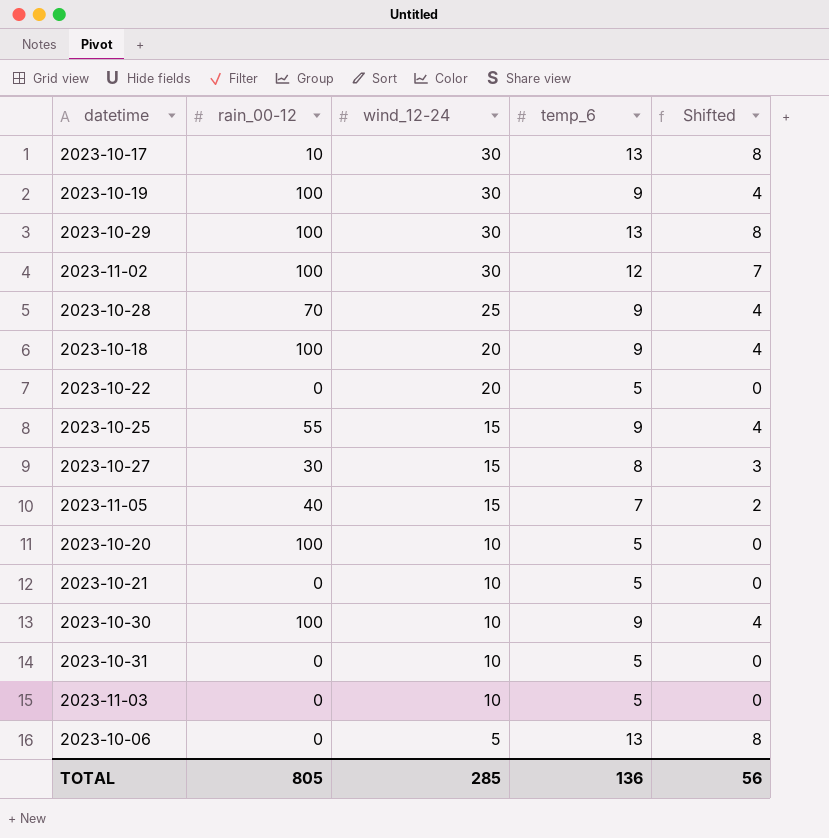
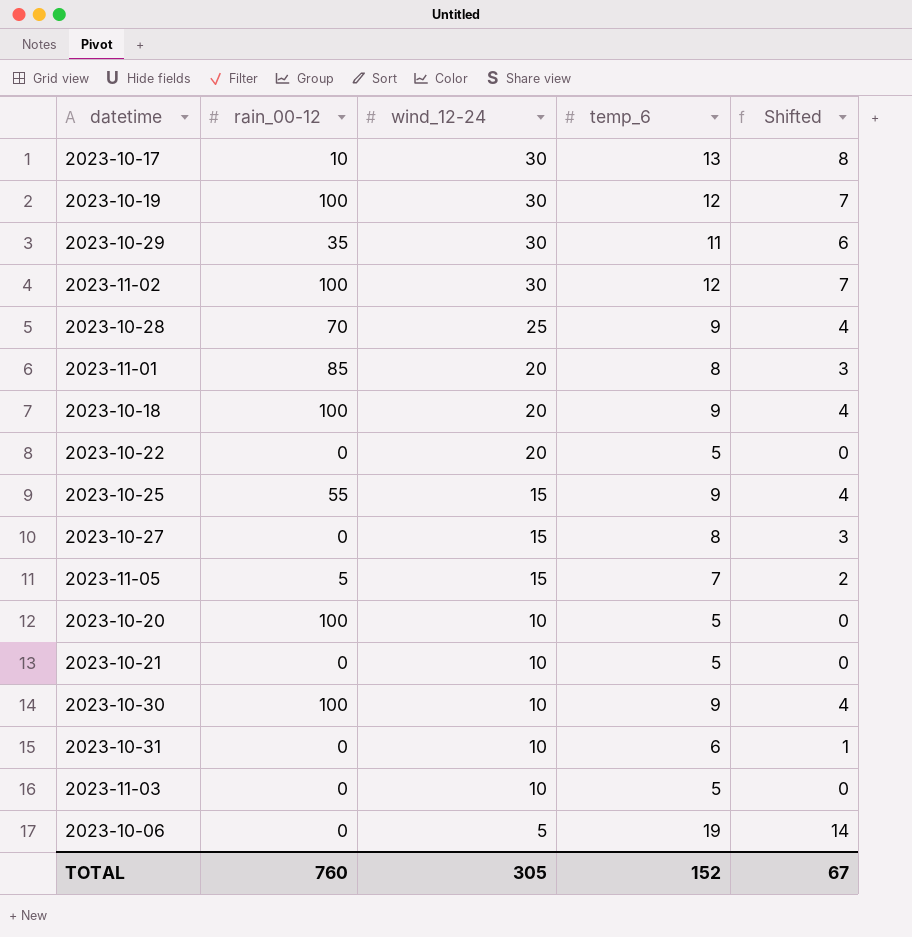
2023-10-19 | temp_6: 9 -> 12
2023-10-19 | Shifted: 4 -> 7
2023-10-29 | rain_00-12: 100 -> 35
2023-10-29 | temp_6: 13 -> 11
2023-10-29 | Shifted: 8 -> 6
row 2023-11-01: none -> 85 | 20 | 8 | 3
2023-10-27 | rain_00-12: 30 -> 0
2023-11-05 | rain_00-12: 40 -> 5
2023-10-31 | temp_6: 5 -> 6
2023-10-31 | Shifted: 0 -> 1
2023-10-06 | temp_6: 13 -> 19
2023-10-06 | Shifted: 8 -> 14
TOTAL | rain_00-12: 805 -> 760
TOTAL | wind_12-24: 285 -> 305
TOTAL | temp_6: 136 -> 152
TOTAL | Shifted: 56 -> 67

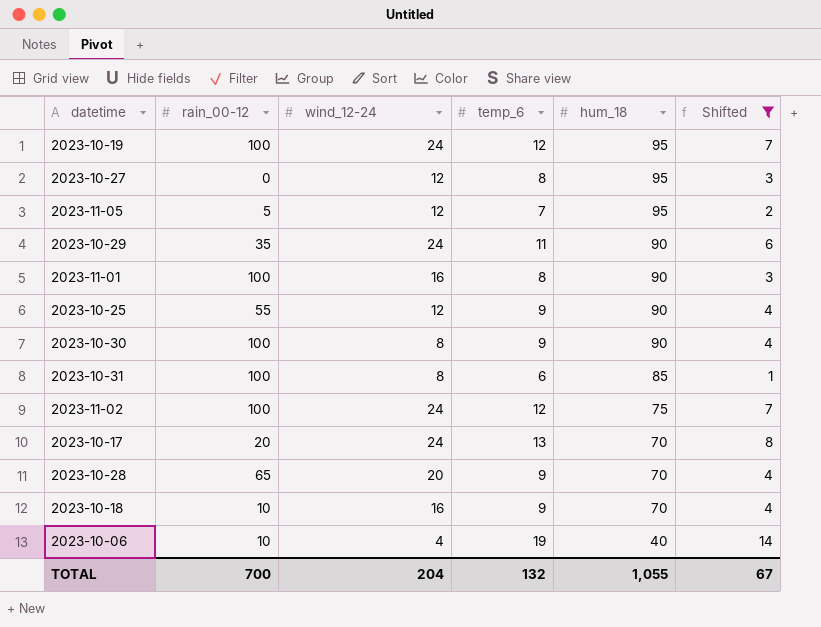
filter: none -> Shifted != 0
row order: wind_12-24 descending -> hum_18 descending
column hum_18 | position: none -> 5
2023-10-19 | wind_12-24: 30 -> 24
2023-10-27 | wind_12-24: 15 -> 12
2023-11-05 | wind_12-24: 15 -> 12
2023-10-29 | wind_12-24: 30 -> 24
2023-11-01 | rain_00-12: 85 -> 100
2023-11-01 | wind_12-24: 20 -> 16
2023-10-25 | wind_12-24: 15 -> 12
2023-10-30 | wind_12-24: 10 -> 8
2023-10-31 | rain_00-12: 0 -> 100
2023-10-31 | wind_12-24: 10 -> 8
2023-11-02 | wind_12-24: 30 -> 24
2023-10-17 | rain_00-12: 10 -> 20
2023-10-17 | wind_12-24: 30 -> 24
2023-10-28 | rain_00-12: 70 -> 65
2023-10-28 | wind_12-24: 25 -> 20
2023-10-18 | rain_00-12: 100 -> 10
2023-10-18 | wind_12-24: 20 -> 16
2023-10-06 | rain_00-12: 0 -> 10
2023-10-06 | wind_12-24: 5 -> 4
TOTAL | rain_00-12: 760 -> 700
TOTAL | wind_12-24: 305 -> 204
TOTAL | temp_6: 152 -> 132

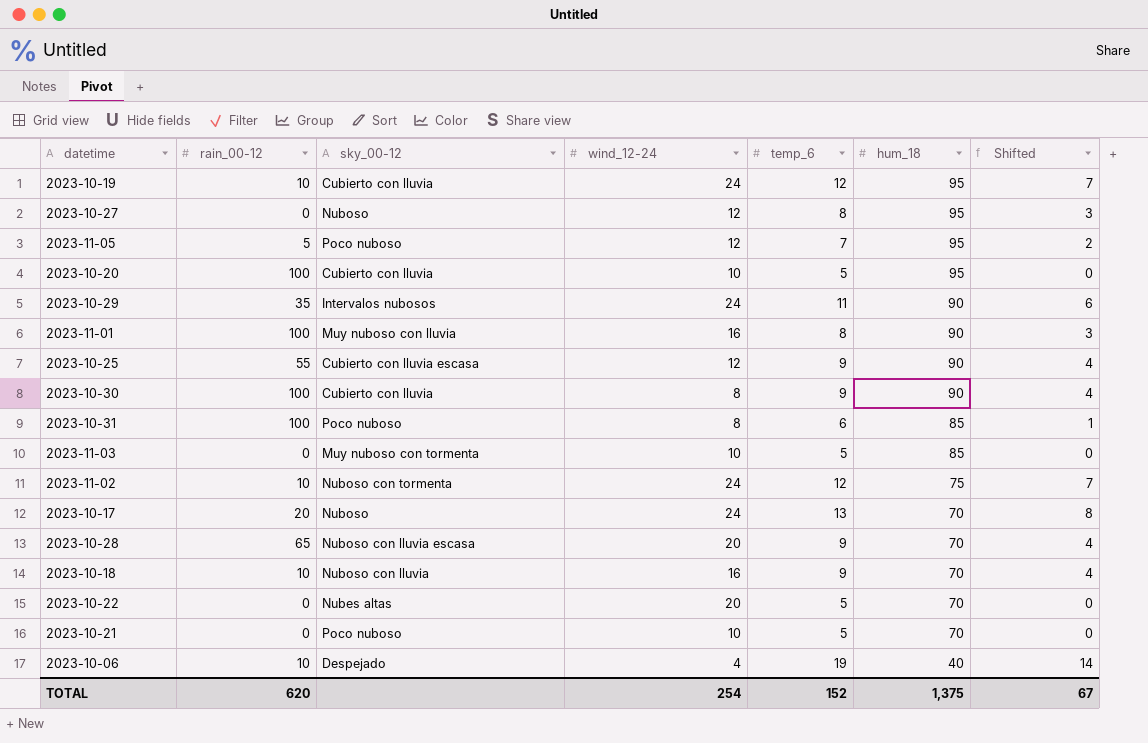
filter: Shifted != 0 -> none
column sky_00-12 | position: none -> 3
2023-10-19 | rain_00-12: 100 -> 10
2023-11-02 | rain_00-12: 100 -> 10
TOTAL | rain_00-12: 700 -> 620
TOTAL | wind_12-24: 204 -> 254
TOTAL | temp_6: 132 -> 152
TOTAL | hum_18: 1,055 -> 1,375

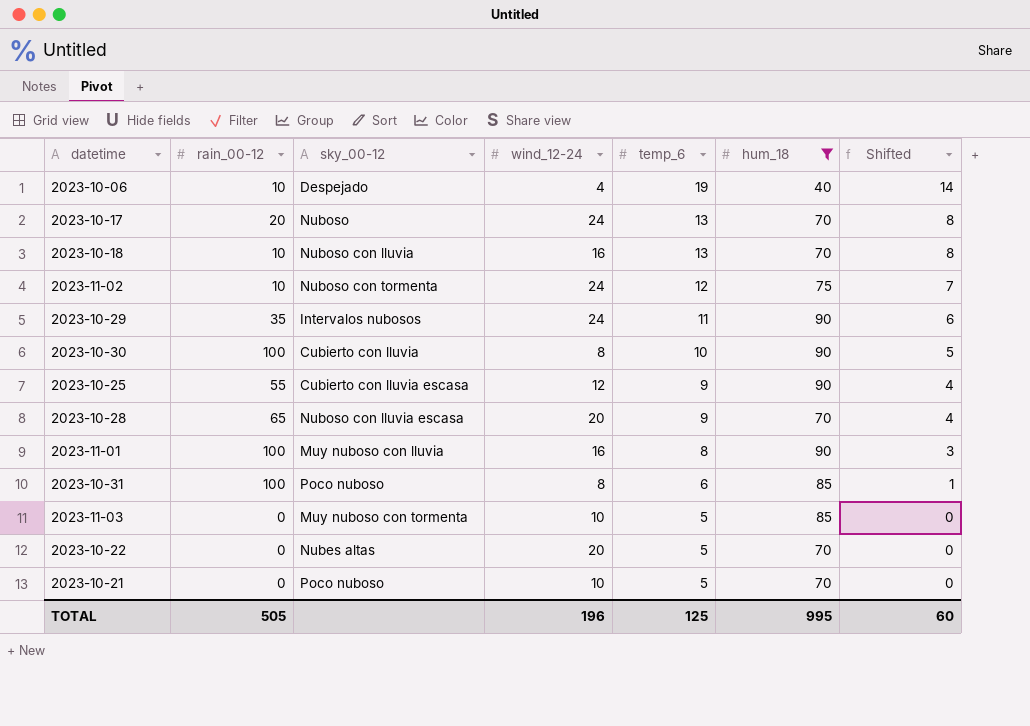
filter: none -> hum_18 != 95
row order: hum_18 descending -> temp_6 descending
2023-10-18 | temp_6: 9 -> 13
2023-10-18 | Shifted: 4 -> 8
2023-10-30 | temp_6: 9 -> 10
2023-10-30 | Shifted: 4 -> 5
TOTAL | rain_00-12: 620 -> 505
TOTAL | wind_12-24: 254 -> 196
TOTAL | temp_6: 152 -> 125
TOTAL | hum_18: 1,375 -> 995
TOTAL | Shifted: 67 -> 60

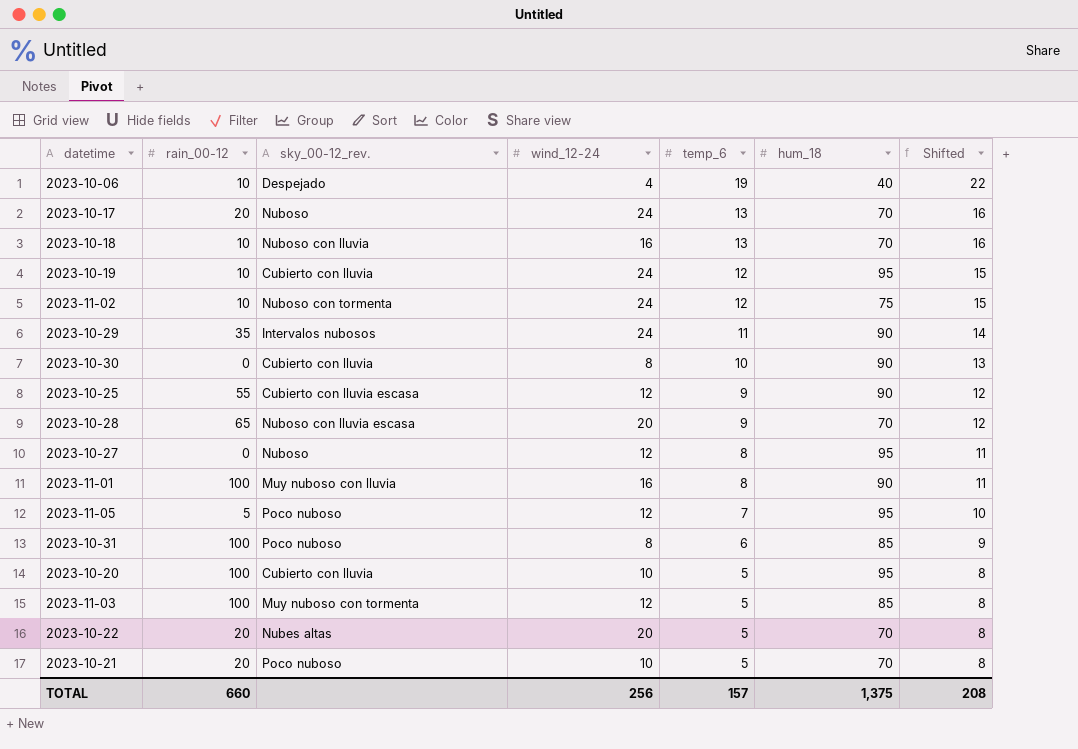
filter: hum_18 != 95 -> none
column name: sky_00-12 -> sky_00-12_rev.
column Shifted | formula: [temp_6] - 5 -> [temp_6] + 3
2023-10-30 | rain_00-12: 100 -> 0
2023-11-03 | rain_00-12: 0 -> 100
2023-11-03 | wind_12-24: 10 -> 12
2023-10-22 | rain_00-12: 0 -> 20
2023-10-21 | rain_00-12: 0 -> 20
TOTAL | rain_00-12: 505 -> 660
TOTAL | wind_12-24: 196 -> 256
TOTAL | temp_6: 125 -> 157
TOTAL | hum_18: 995 -> 1,375
TOTAL | Shifted: 60 -> 208

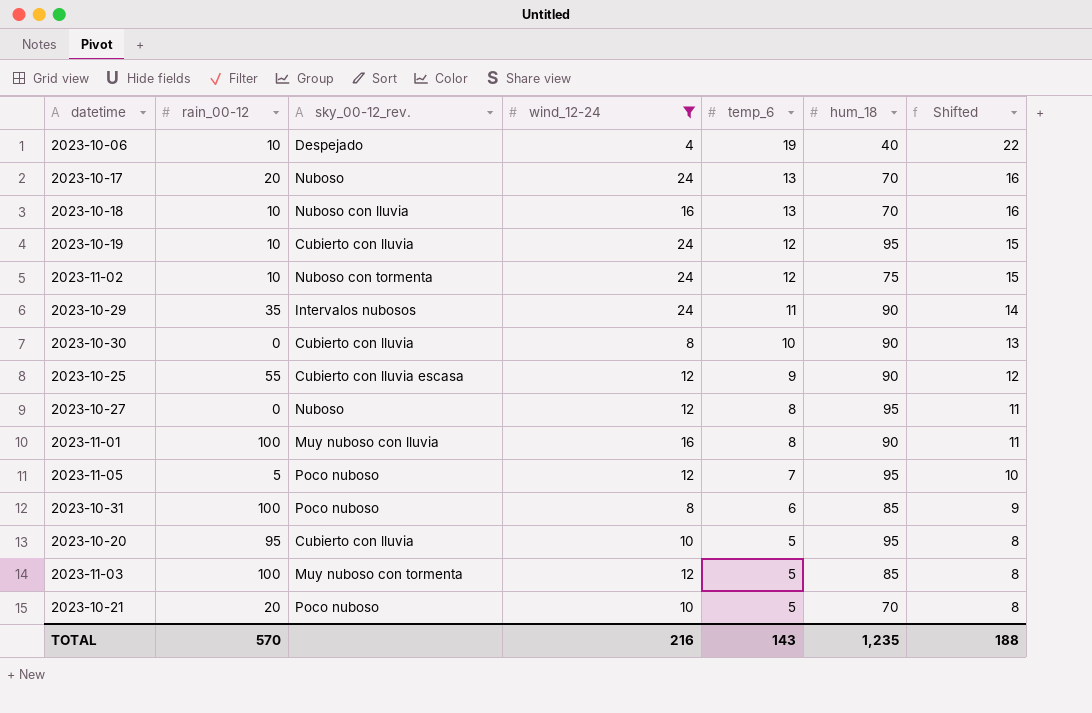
filter: none -> wind_12-24 != 20
2023-10-20 | rain_00-12: 100 -> 95
TOTAL | rain_00-12: 660 -> 570
TOTAL | wind_12-24: 256 -> 216
TOTAL | temp_6: 157 -> 143
TOTAL | hum_18: 1,375 -> 1,235
TOTAL | Shifted: 208 -> 188

